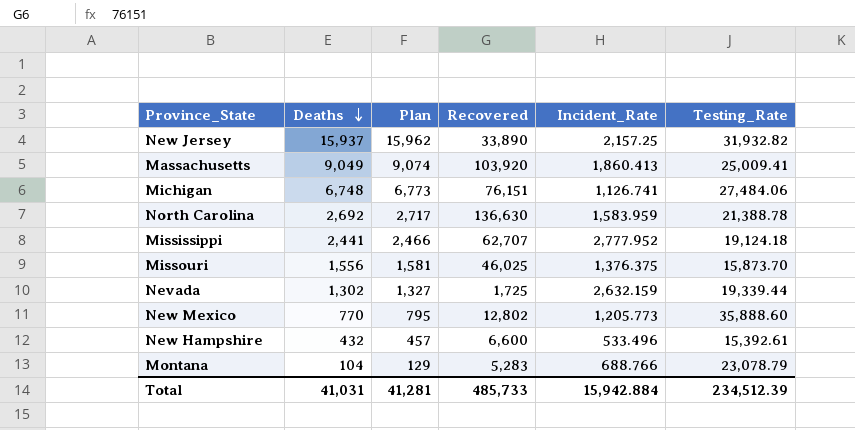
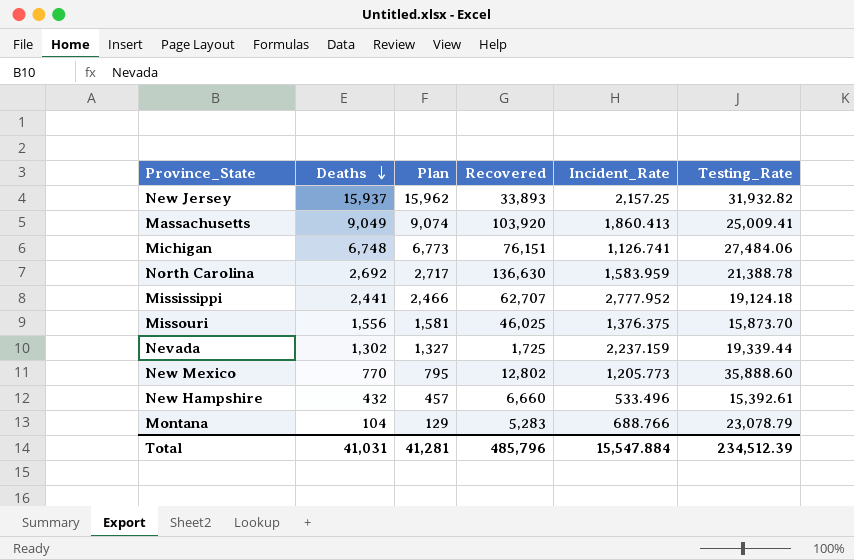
New Jersey | Recovered: 33,890 -> 33,893
Nevada | Incident_Rate: 2,632.159 -> 2,237.159
New Hampshire | Recovered: 6,600 -> 6,660
Total | Recovered: 485,733 -> 485,796
Total | Incident_Rate: 15,942.884 -> 15,547.884

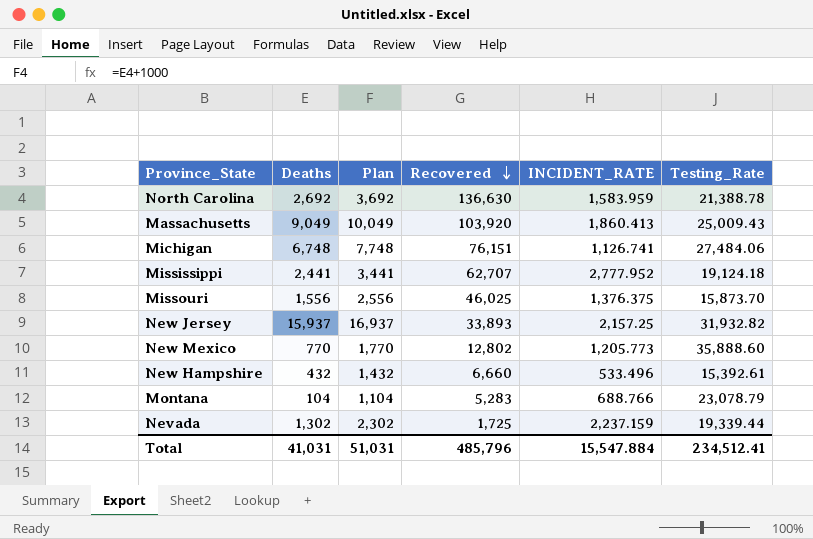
row order: Deaths descending -> Recovered descending
column Plan | formula: [Deaths] + 25 -> [Deaths] + 1000
column name: Incident_Rate -> INCIDENT_RATE
Massachusetts | Testing_Rate: 25,009.41 -> 25,009.43
Total | Plan: 41,281 -> 51,031
Total | Testing_Rate: 234,512.39 -> 234,512.41

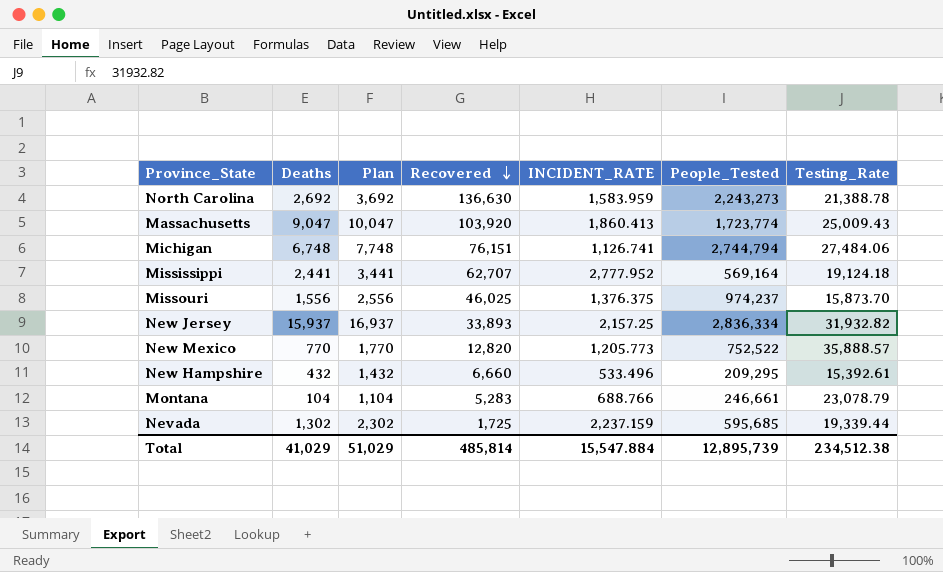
column People_Tested | position: none -> 6
Massachusetts | Deaths: 9,049 -> 9,047
Massachusetts | Plan: 10,049 -> 10,047
New Mexico | Recovered: 12,802 -> 12,820
New Mexico | Testing_Rate: 35,888.60 -> 35,888.57
Total | Deaths: 41,031 -> 41,029
Total | Plan: 51,031 -> 51,029
Total | Recovered: 485,796 -> 485,814
Total | Testing_Rate: 234,512.41 -> 234,512.38

